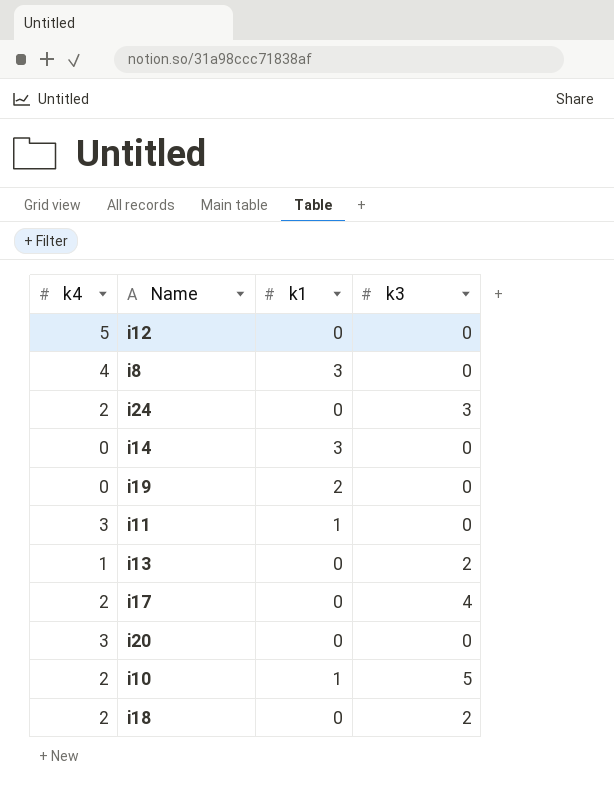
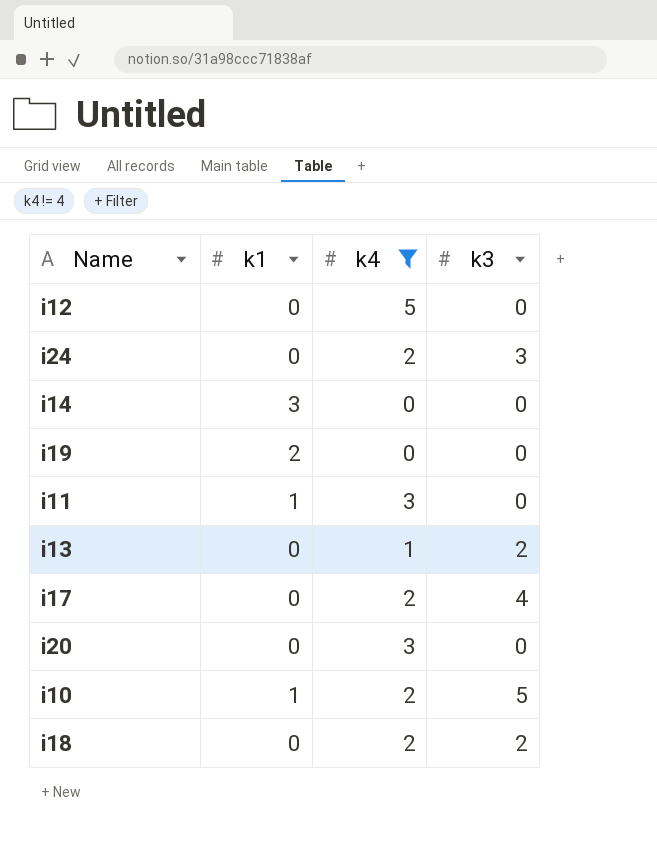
filter: none -> k4 != 4
column k4 | position: 1 -> 3

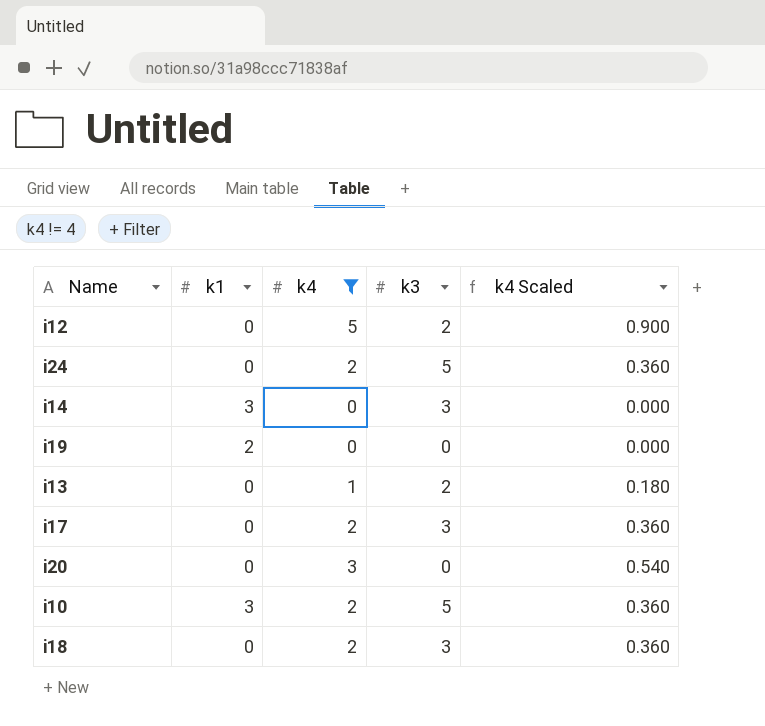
column k4 Scaled | formula: none -> [k4] * 0.18
row i11: 1 | 3 | 0 -> none
i12 | k3: 0 -> 2
i24 | k3: 3 -> 5
i14 | k3: 0 -> 3
i17 | k3: 4 -> 3
i10 | k1: 1 -> 3
i18 | k3: 2 -> 3

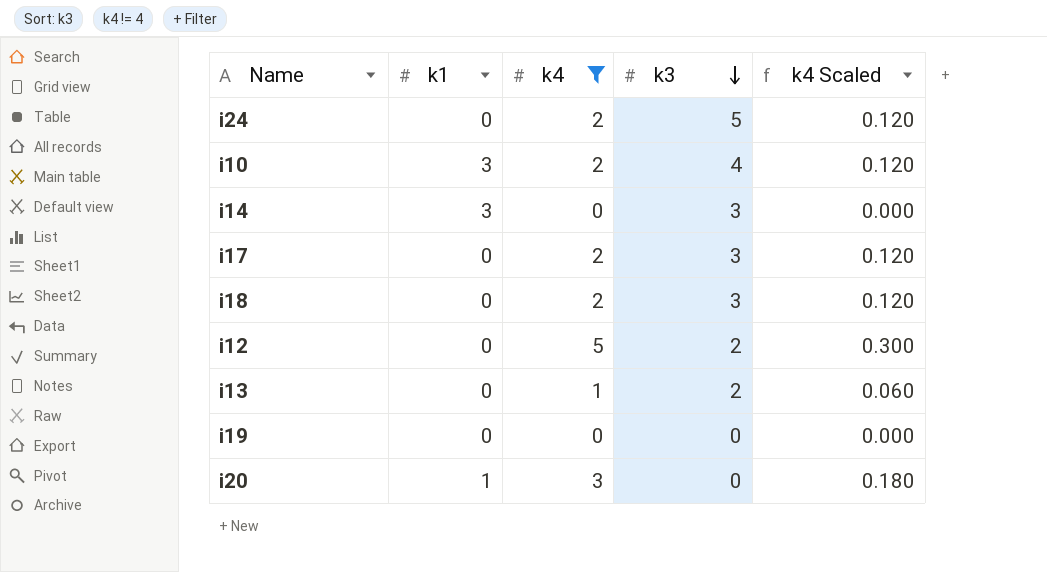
row order: none -> k3 descending
column k4 Scaled | formula: [k4] * 0.18 -> [k4] * 0.06
i10 | k3: 5 -> 4
i19 | k1: 2 -> 0
i20 | k1: 0 -> 1

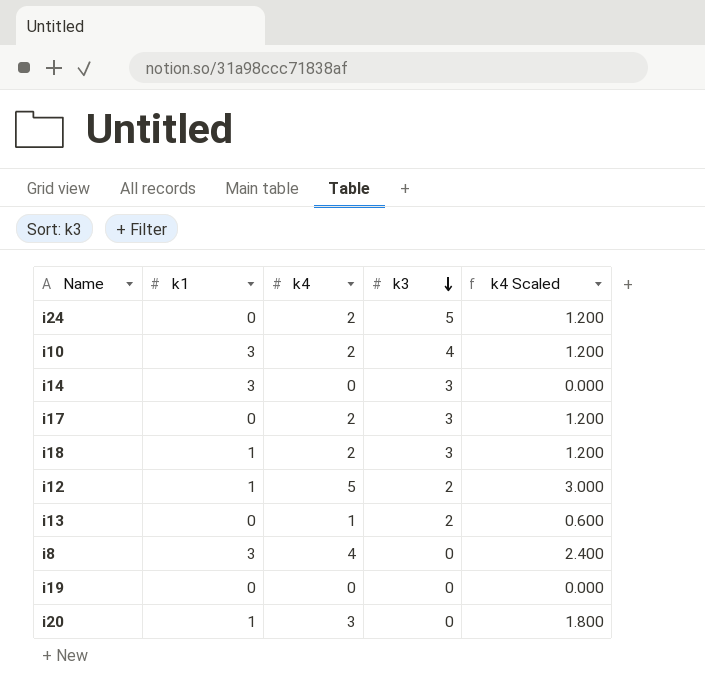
filter: k4 != 4 -> none
column k4 Scaled | formula: [k4] * 0.06 -> [k4] * 0.6
i18 | k1: 0 -> 1
i12 | k1: 0 -> 1

